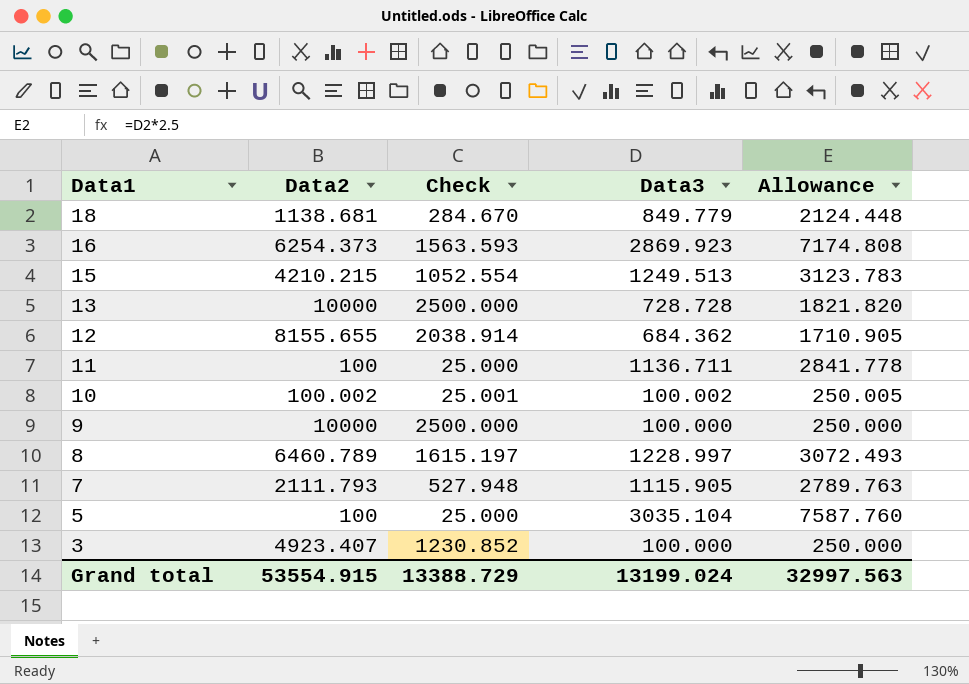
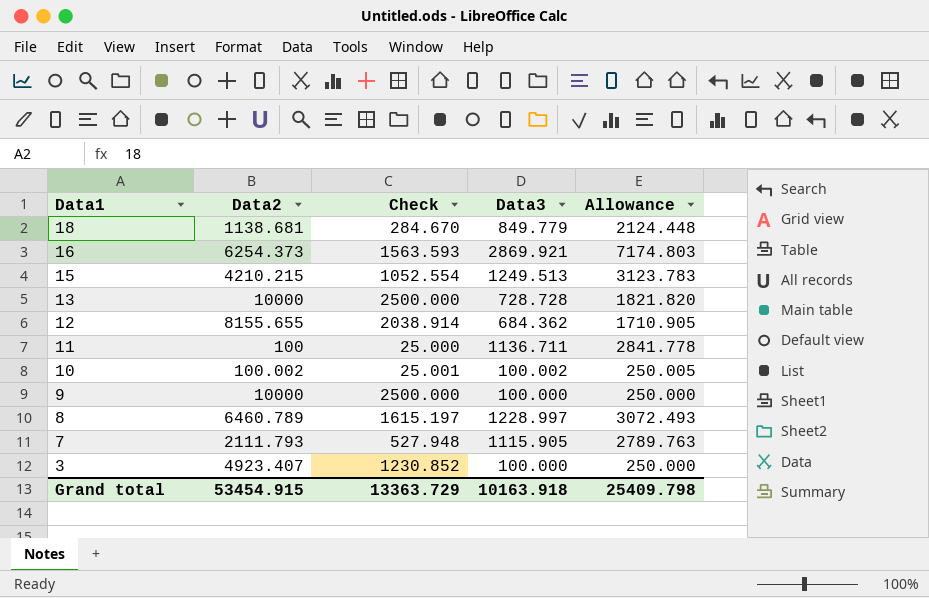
row 5: 100 | 25.000 | 3035.104 | 7587.760 -> none
16 | Data3: 2869.923 -> 2869.921
16 | Allowance: 7174.808 -> 7174.803
Grand total | Data2: 53554.915 -> 53454.915
Grand total | Check: 13388.729 -> 13363.729
Grand total | Data3: 13199.024 -> 10163.918
Grand total | Allowance: 32997.563 -> 25409.798

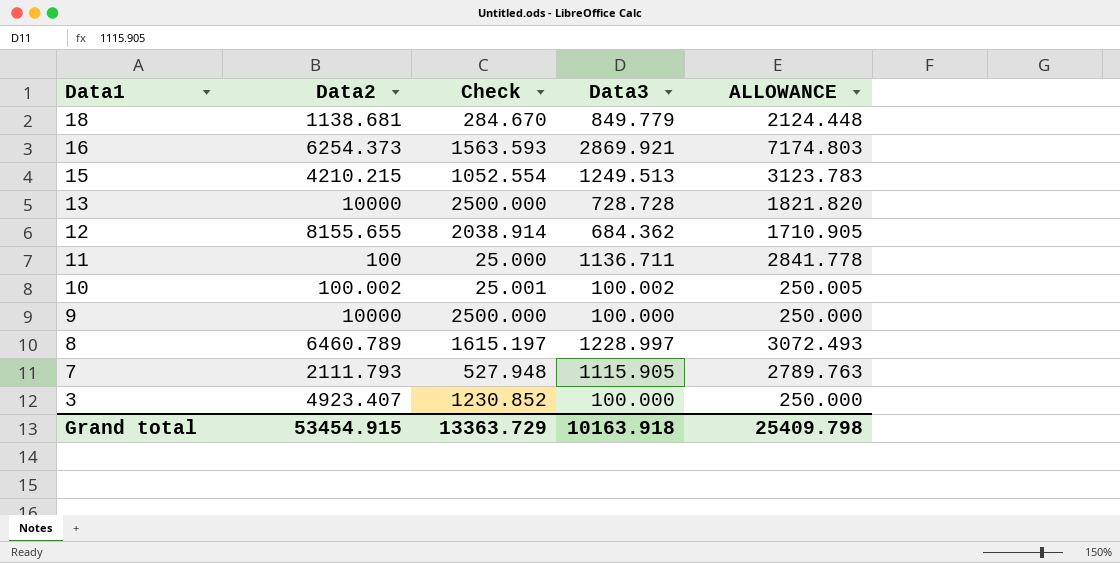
column name: Allowance -> ALLOWANCE

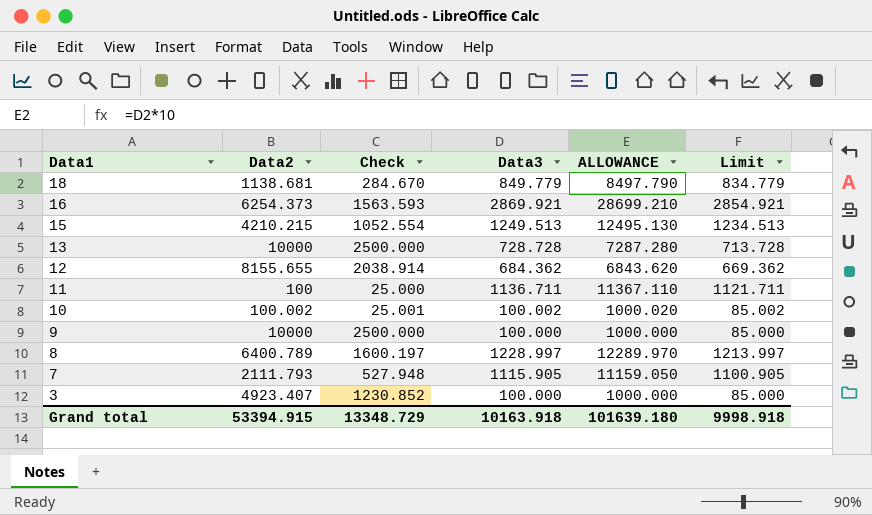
column ALLOWANCE | formula: [Data3] * 2.5 -> [Data3] * 10
column Limit | formula: none -> [Data3] - 15
8 | Data2: 6460.789 -> 6400.789
8 | Check: 1615.197 -> 1600.197
Grand total | Data2: 53454.915 -> 53394.915
Grand total | Check: 13363.729 -> 13348.729
Grand total | ALLOWANCE: 25409.798 -> 101639.180

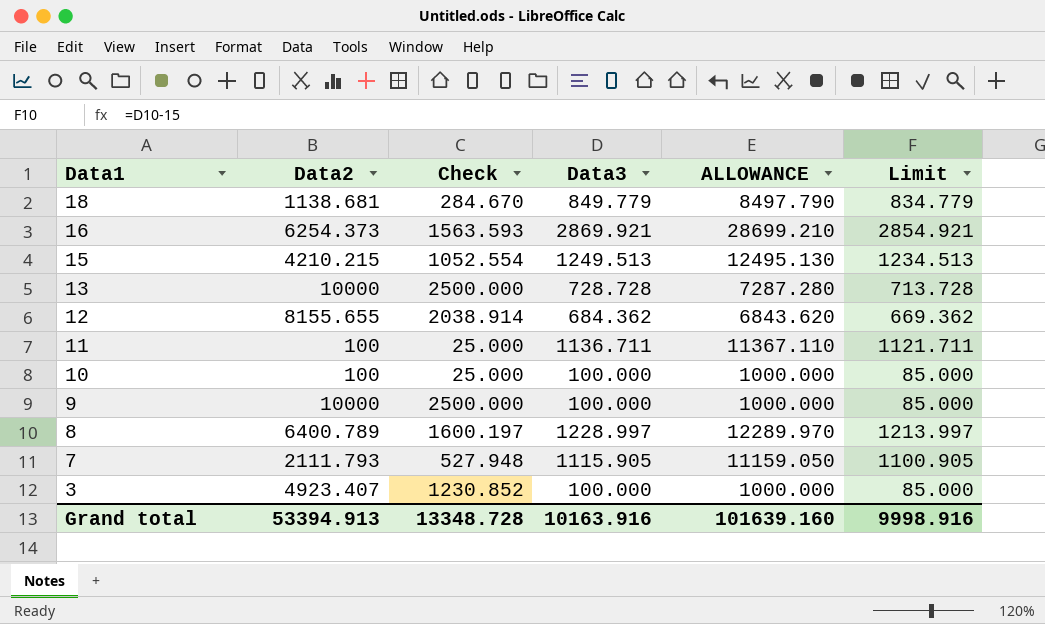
10 | Data2: 100.002 -> 100
10 | Check: 25.001 -> 25.000
10 | Data3: 100.002 -> 100.000
10 | ALLOWANCE: 1000.020 -> 1000.000
10 | Limit: 85.002 -> 85.000
Grand total | Data2: 53394.915 -> 53394.913
Grand total | Check: 13348.729 -> 13348.728
Grand total | Data3: 10163.918 -> 10163.916
Grand total | ALLOWANCE: 101639.180 -> 101639.160
Grand total | Limit: 9998.918 -> 9998.916

